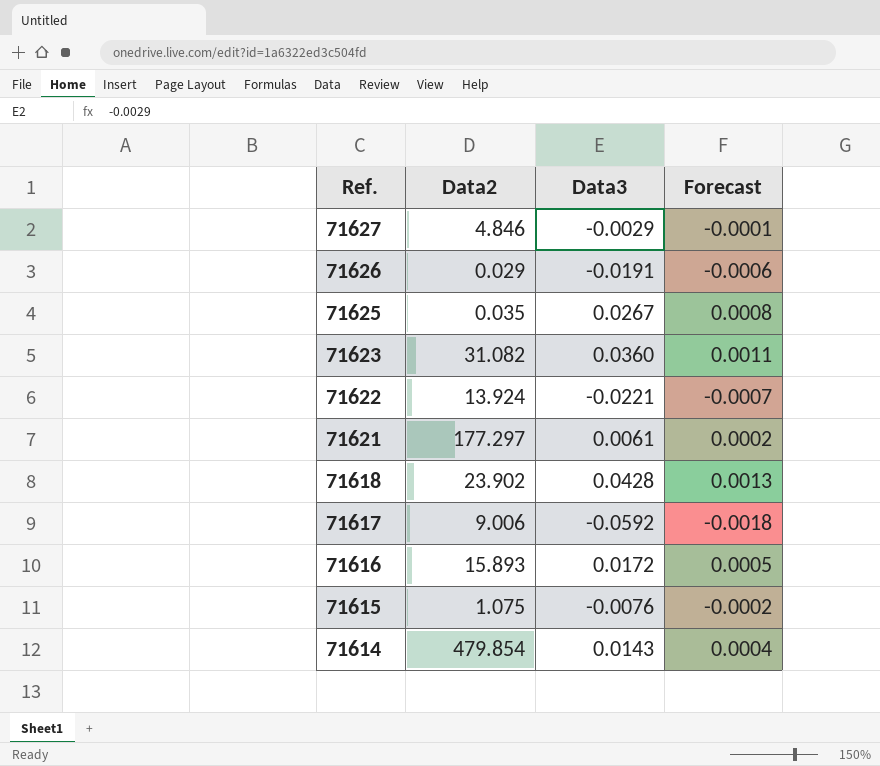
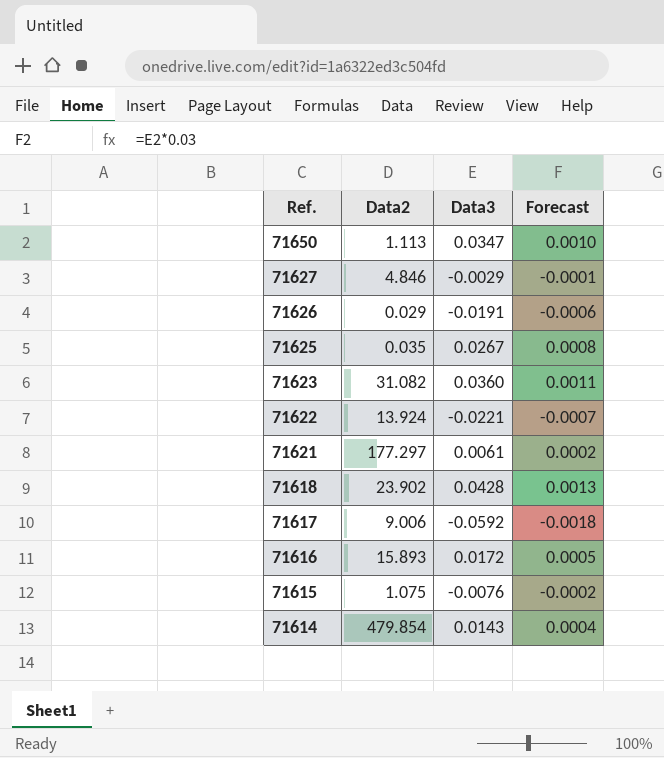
row 71650: none -> 1.113 | 0.0347 | 0.0010

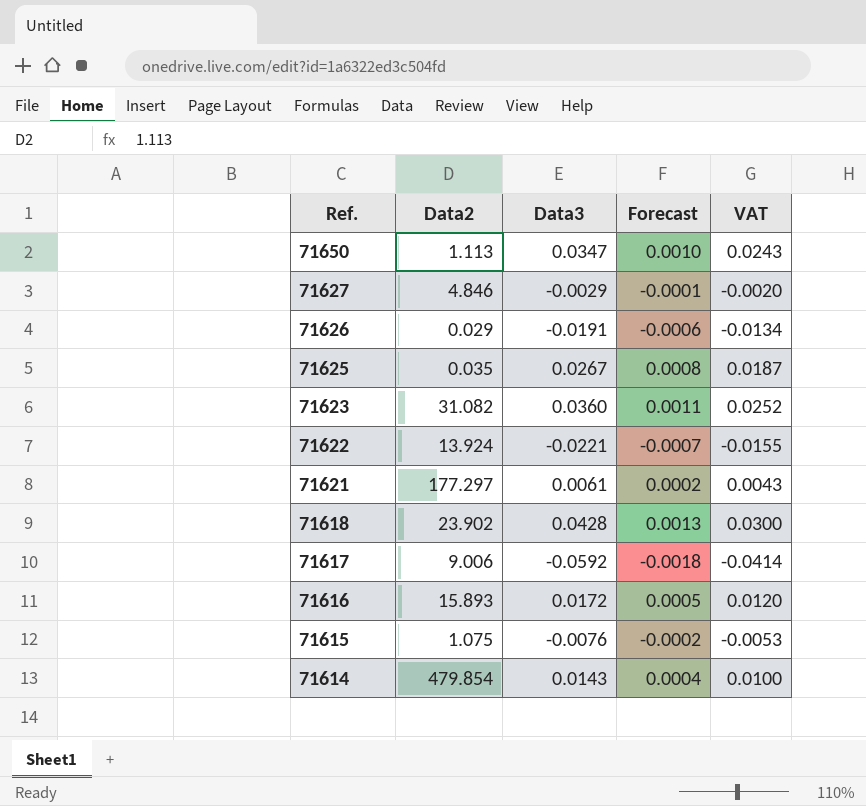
column VAT | formula: none -> [Data3] * 0.7

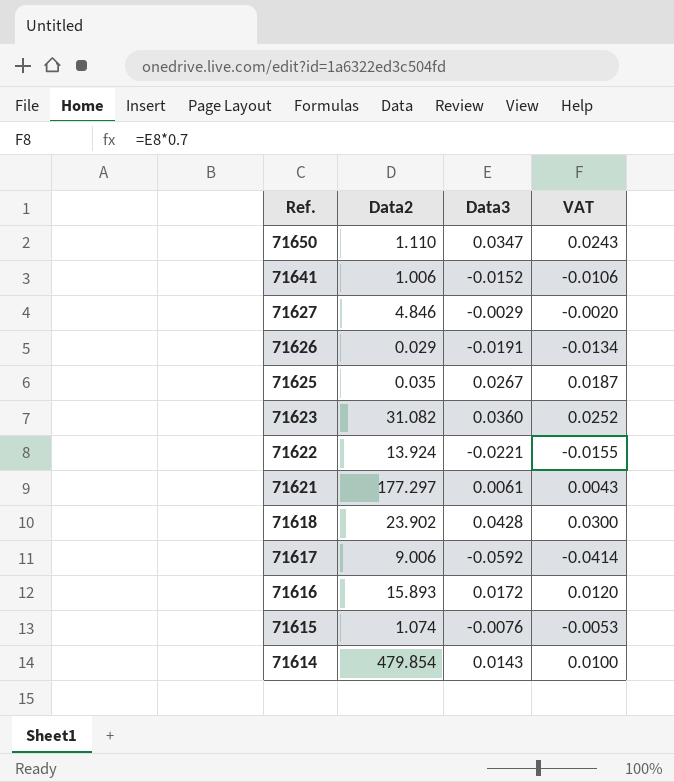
column Forecast | formula: [Data3] * 0.03 -> none
71650 | Data2: 1.113 -> 1.110
row 71641: none -> 1.006 | -0.0152 | -0.0106
71615 | Data2: 1.075 -> 1.074

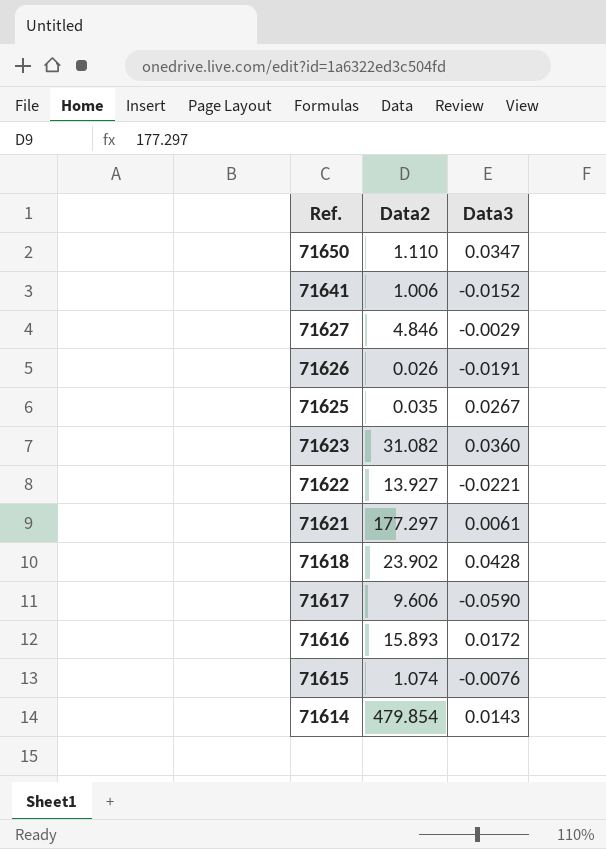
column VAT | formula: [Data3] * 0.7 -> none
71626 | Data2: 0.029 -> 0.026
71622 | Data2: 13.924 -> 13.927
71617 | Data2: 9.006 -> 9.606
71617 | Data3: -0.0592 -> -0.0590

